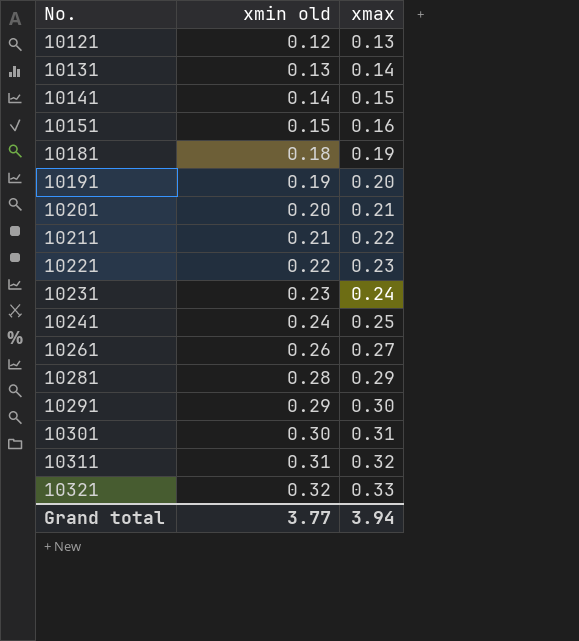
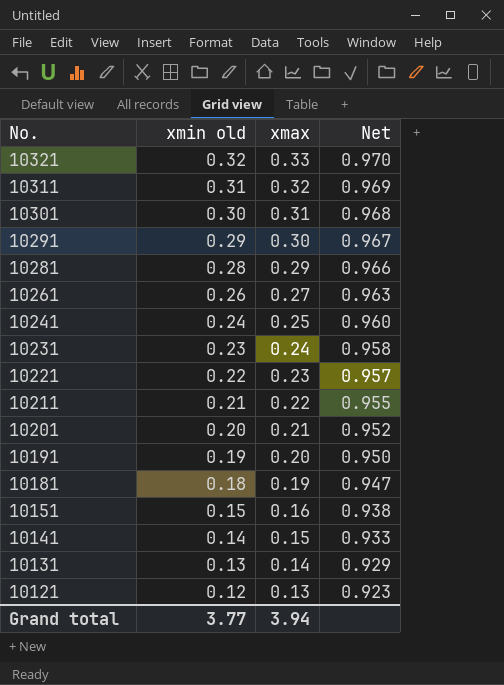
row order: No. ascending -> No. descending
column Net | formula: none -> [xmin old] / [xmax]

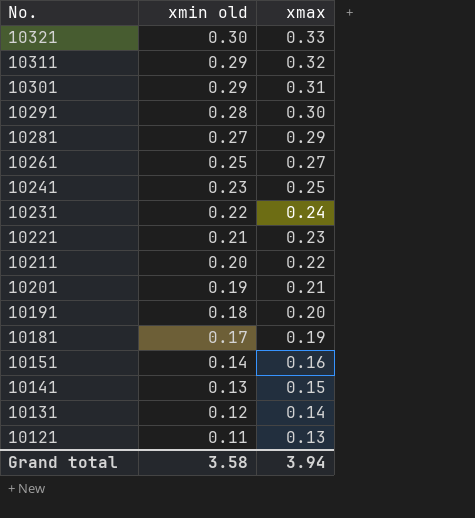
column Net | formula: [xmin old] / [xmax] -> none
10321 | xmin old: 0.32 -> 0.30
10311 | xmin old: 0.31 -> 0.29
10301 | xmin old: 0.30 -> 0.29
10291 | xmin old: 0.29 -> 0.28
10281 | xmin old: 0.28 -> 0.27
10261 | xmin old: 0.26 -> 0.25
10241 | xmin old: 0.24 -> 0.23
10231 | xmin old: 0.23 -> 0.22
10221 | xmin old: 0.22 -> 0.21
10211 | xmin old: 0.21 -> 0.20
10201 | xmin old: 0.20 -> 0.19
10191 | xmin old: 0.19 -> 0.18
10181 | xmin old: 0.18 -> 0.17
10151 | xmin old: 0.15 -> 0.14
10141 | xmin old: 0.14 -> 0.13
10131 | xmin old: 0.13 -> 0.12
10121 | xmin old: 0.12 -> 0.11
Grand total | xmin old: 3.77 -> 3.58

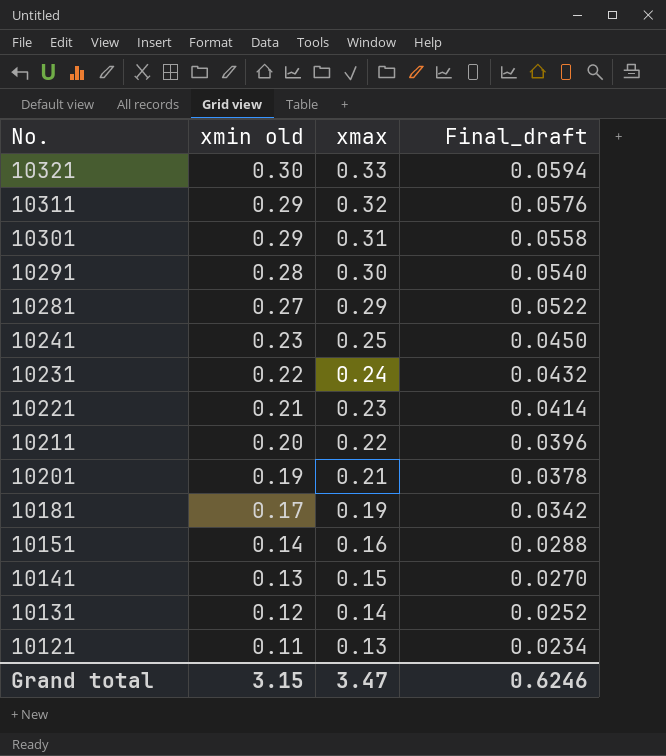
column Final_draft | formula: none -> [xmax] * 0.18
row 10261: 0.25 | 0.27 -> none
row 10191: 0.18 | 0.20 -> none
Grand total | xmin old: 3.58 -> 3.15
Grand total | xmax: 3.94 -> 3.47

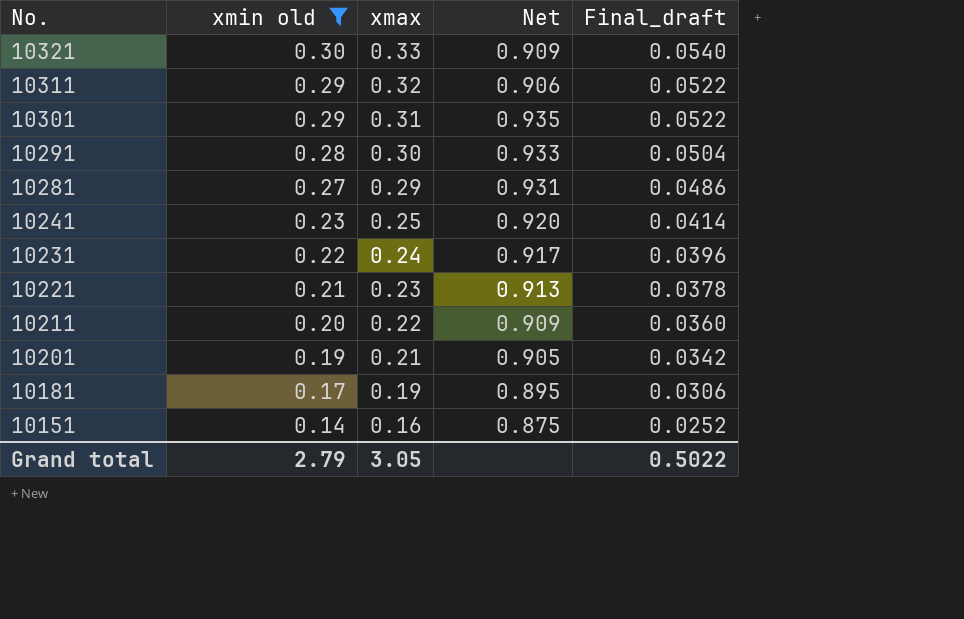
filter: none -> xmin old >= 0.14
column Net | formula: none -> [xmin old] / [xmax]
column Final_draft | formula: [xmax] * 0.18 -> [xmin old] * 0.18
Grand total | xmin old: 3.15 -> 2.79
Grand total | xmax: 3.47 -> 3.05
Grand total | Final_draft: 0.6246 -> 0.5022

